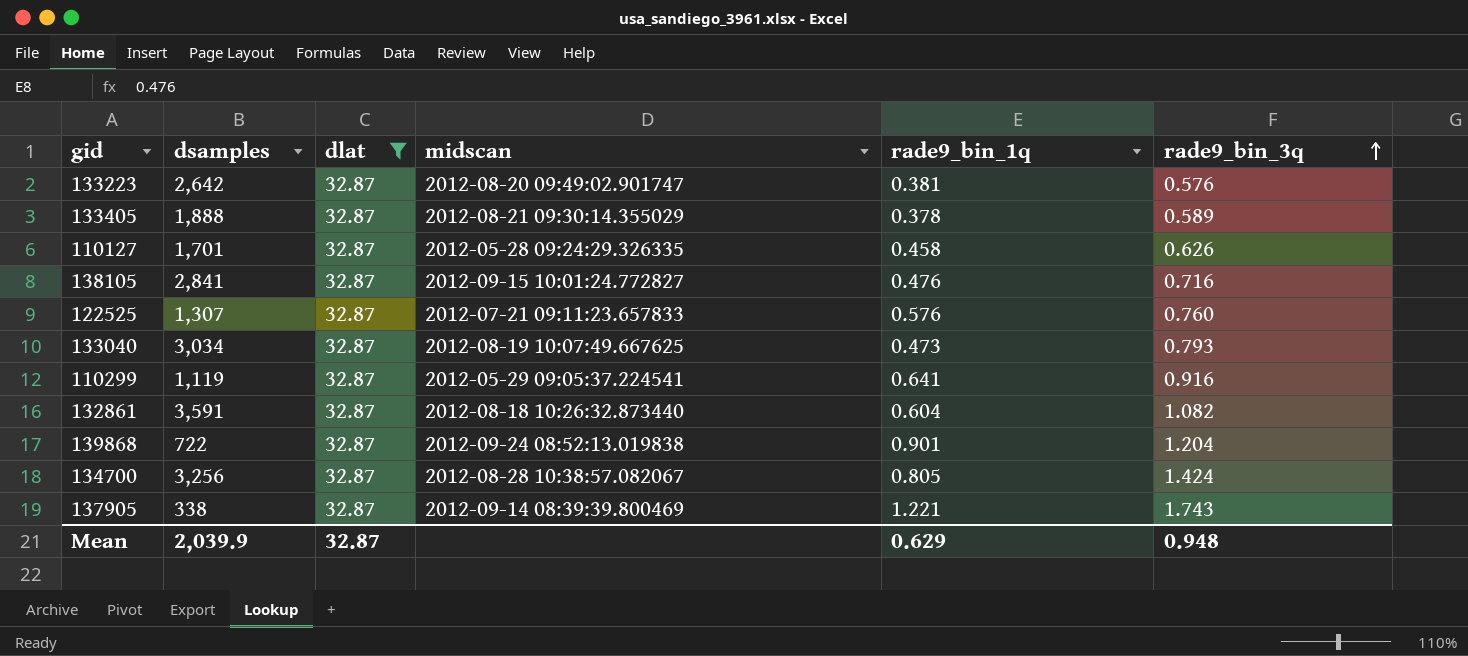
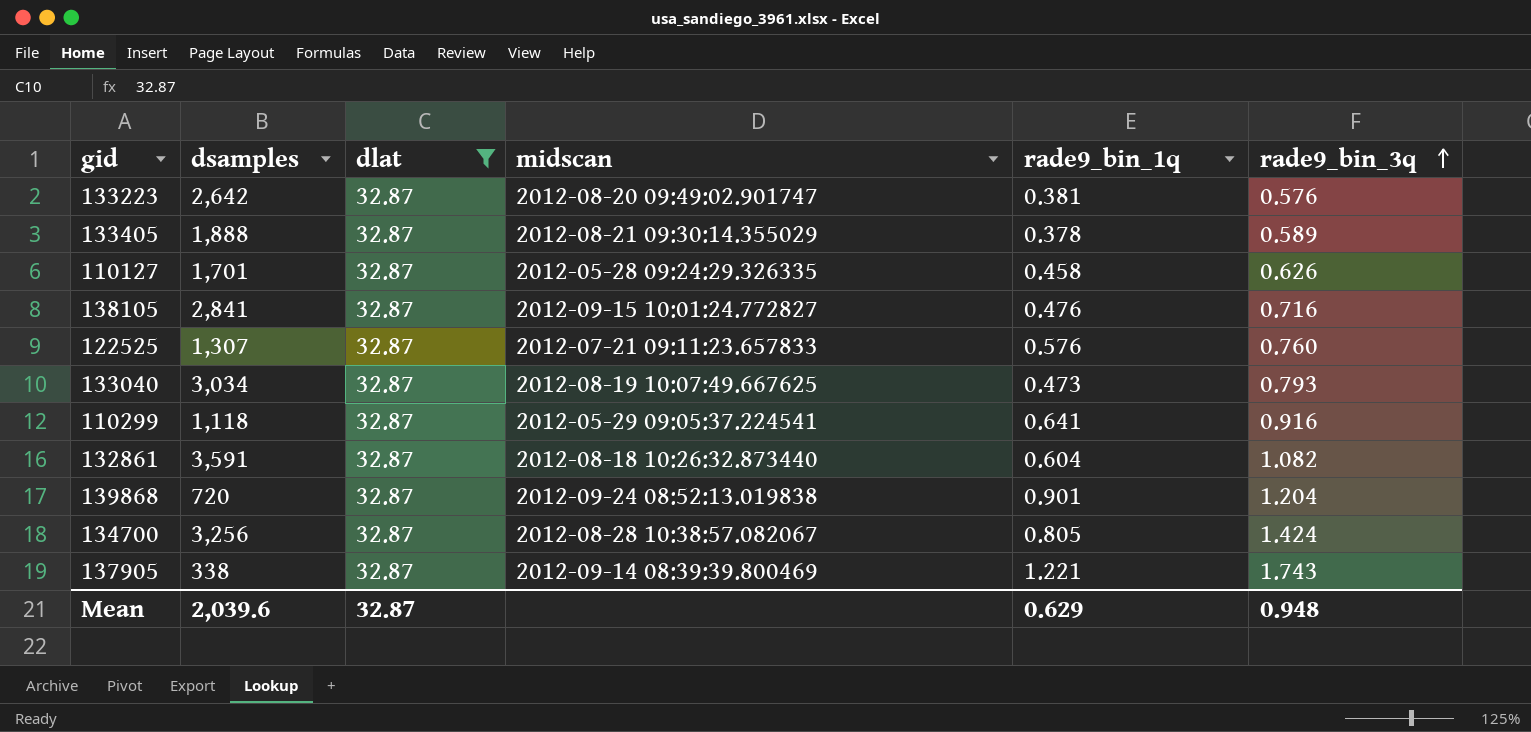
110299 | dsamples: 1,119 -> 1,118
139868 | dsamples: 722 -> 720
Mean | dsamples: 2,039.9 -> 2,039.6

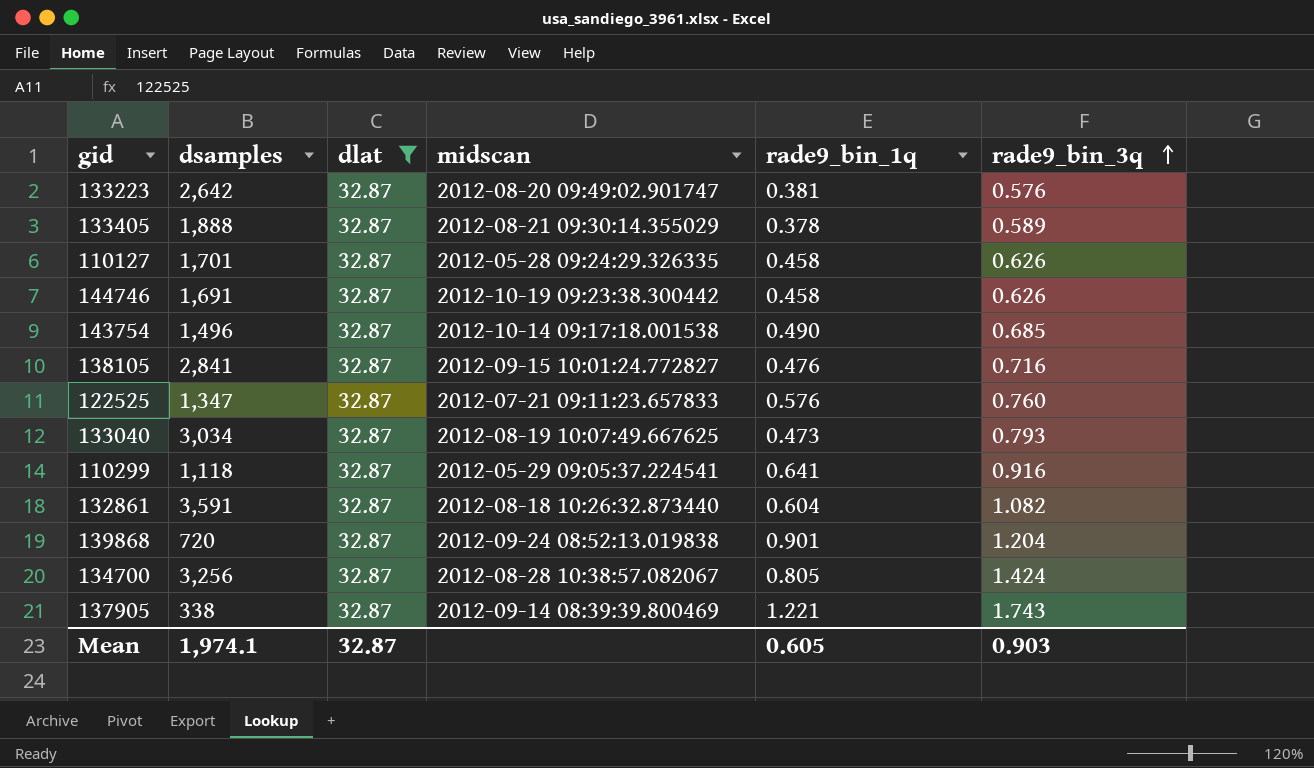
row 144746: none -> 1,691 | 32.87 | 2012-10-19 09:23:38.300442 | 0.458 | 0.626
row 143754: none -> 1,496 | 32.87 | 2012-10-14 09:17:18.001538 | 0.490 | 0.685
122525 | dsamples: 1,307 -> 1,347
Mean | dsamples: 2,039.6 -> 1,974.1
Mean | rade9_bin_1q: 0.629 -> 0.605
Mean | rade9_bin_3q: 0.948 -> 0.903

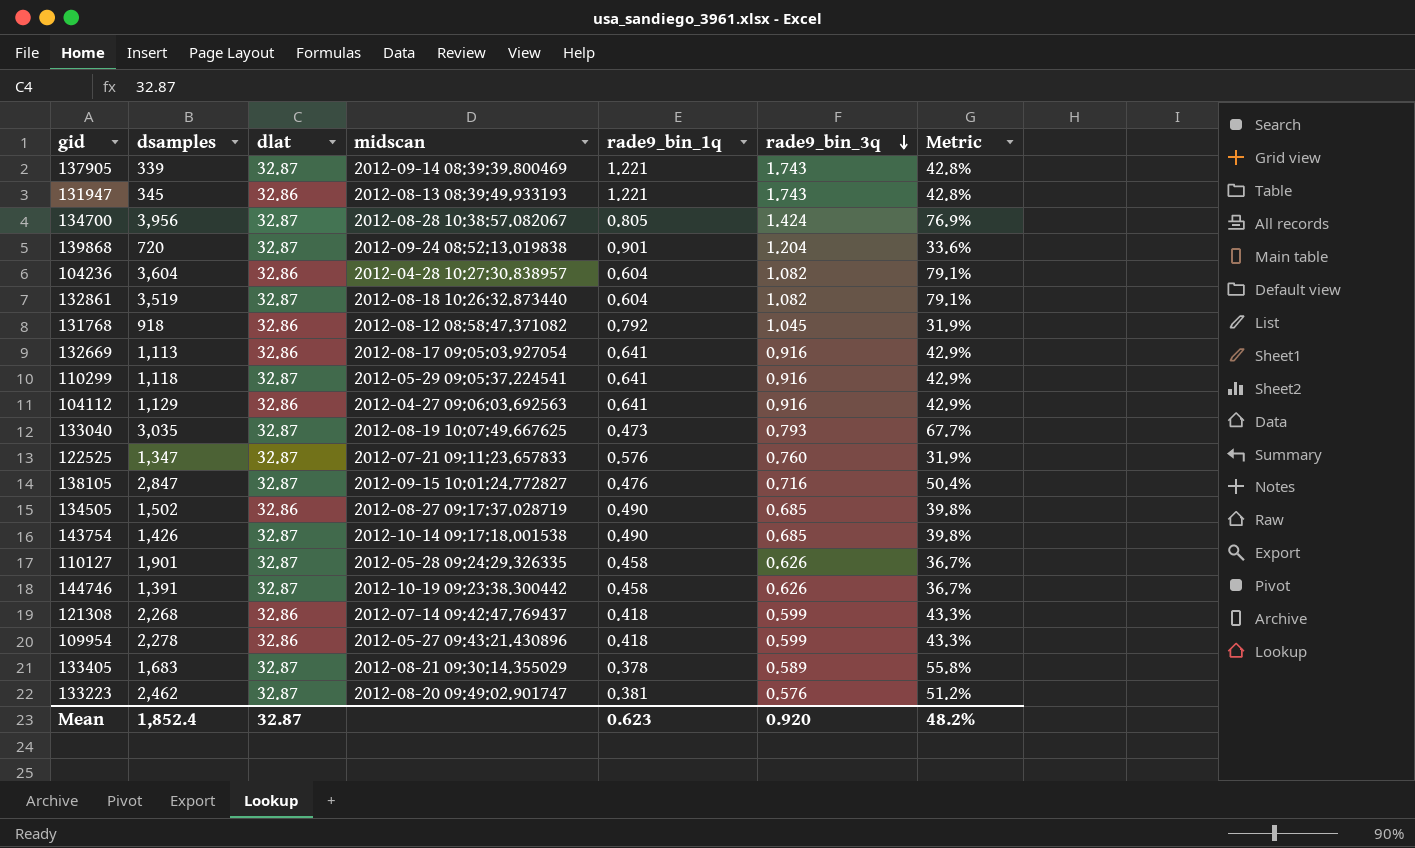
filter: dlat = 32.87 -> none
row order: rade9_bin_3q ascending -> rade9_bin_3q descending
column Metric | formula: none -> ([rade9_bin_3q] - [rade9_bin_1q]) / [rade9_bin_1q]
137905 | dsamples: 338 -> 339
134700 | dsamples: 3,256 -> 3,956
132861 | dsamples: 3,591 -> 3,519
133040 | dsamples: 3,034 -> 3,035
138105 | dsamples: 2,841 -> 2,847
143754 | dsamples: 1,496 -> 1,426
110127 | dsamples: 1,701 -> 1,901
144746 | dsamples: 1,691 -> 1,391
133405 | dsamples: 1,888 -> 1,683
133223 | dsamples: 2,642 -> 2,462
Mean | dsamples: 1,974.1 -> 1,852.4
Mean | rade9_bin_1q: 0.605 -> 0.623
Mean | rade9_bin_3q: 0.903 -> 0.920

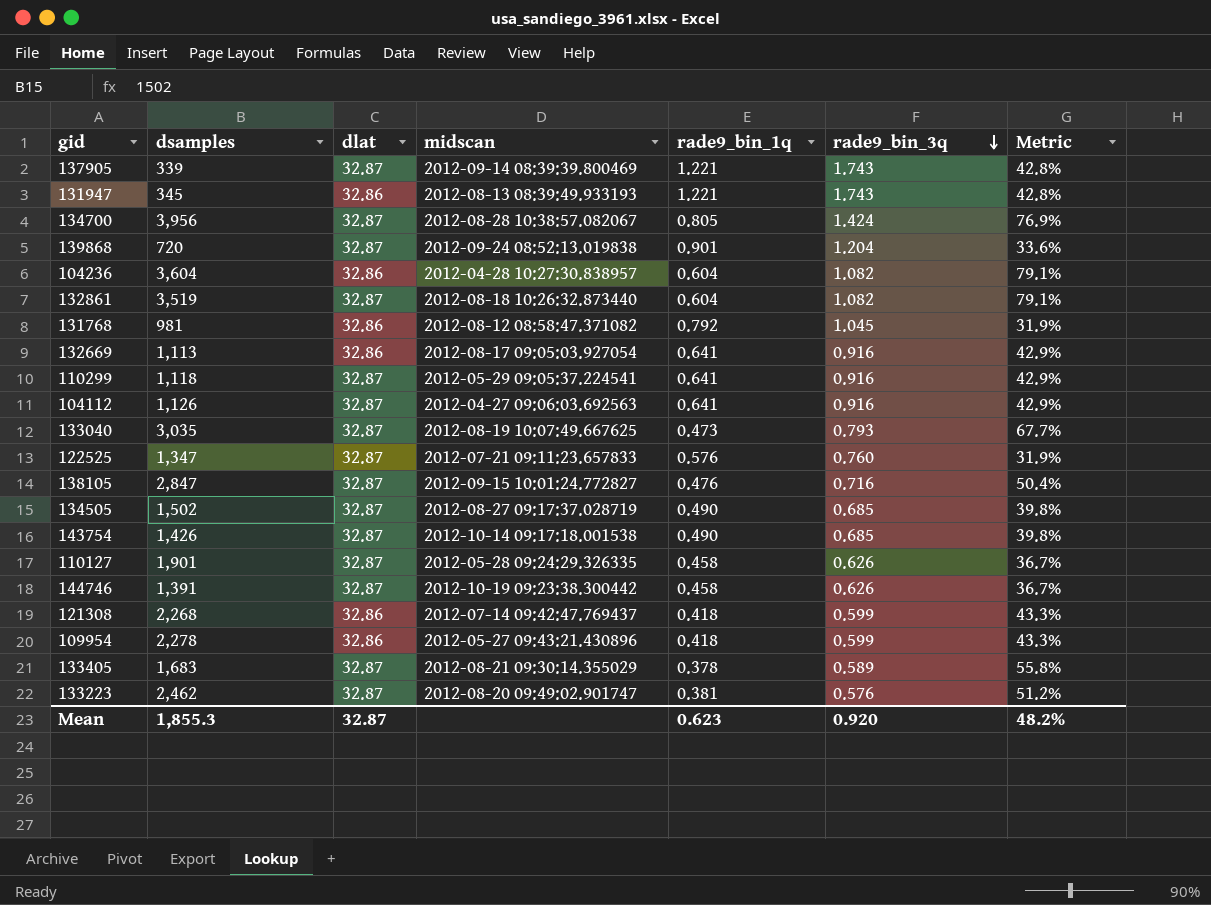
131768 | dsamples: 918 -> 981
104112 | dsamples: 1,129 -> 1,126
104112 | dlat: 32.86 -> 32.87
134505 | dlat: 32.86 -> 32.87
Mean | dsamples: 1,852.4 -> 1,855.3

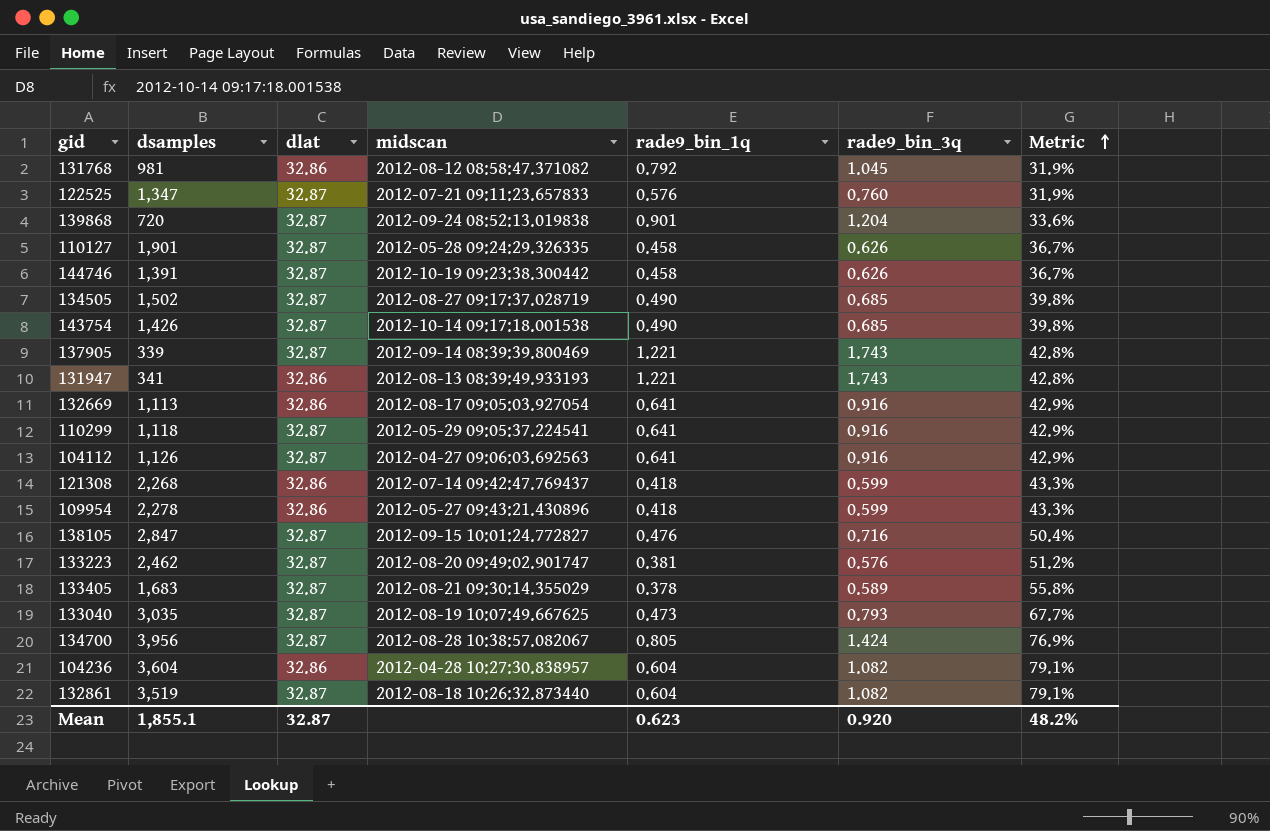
row order: rade9_bin_3q descending -> Metric ascending
131947 | dsamples: 345 -> 341
Mean | dsamples: 1,855.3 -> 1,855.1

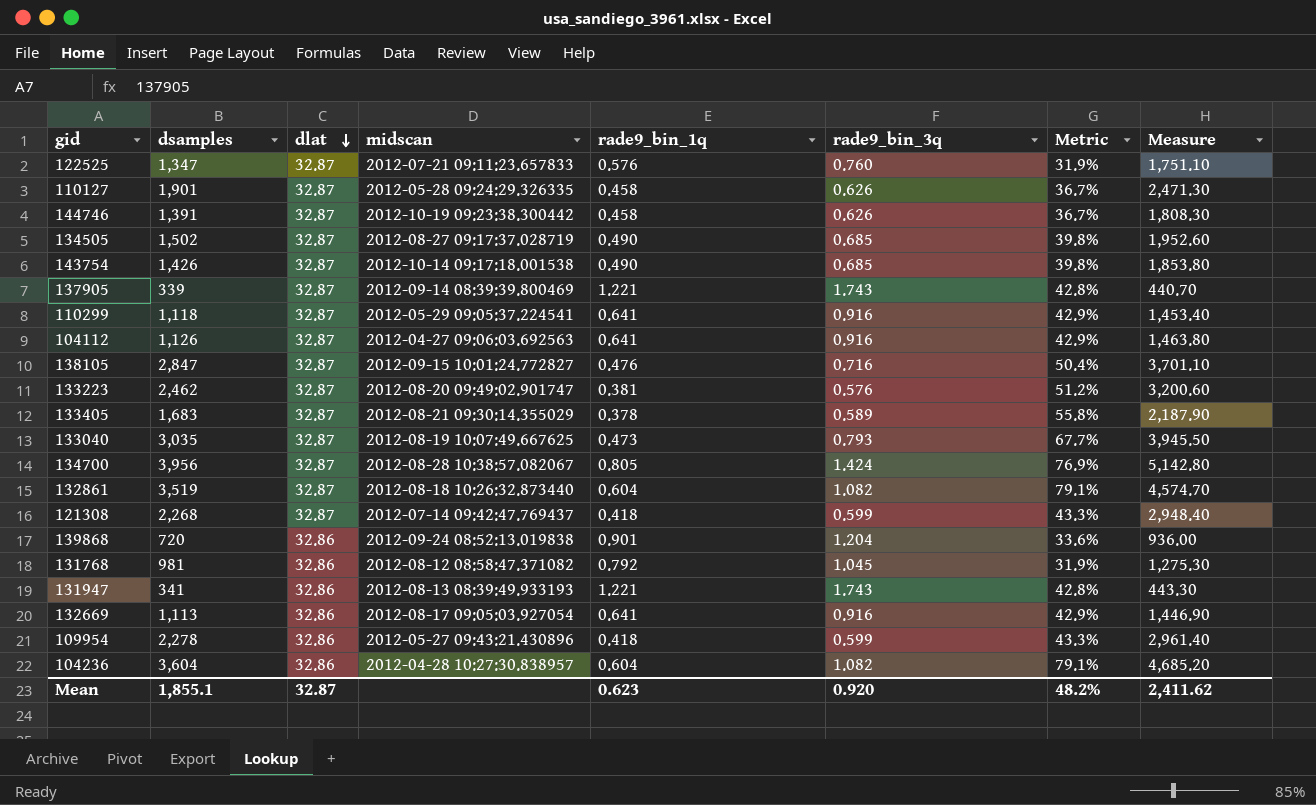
row order: Metric ascending -> dlat descending
column Measure | formula: none -> [dsamples] * 1.3
121308 | dlat: 32.86 -> 32.87
139868 | dlat: 32.87 -> 32.86

